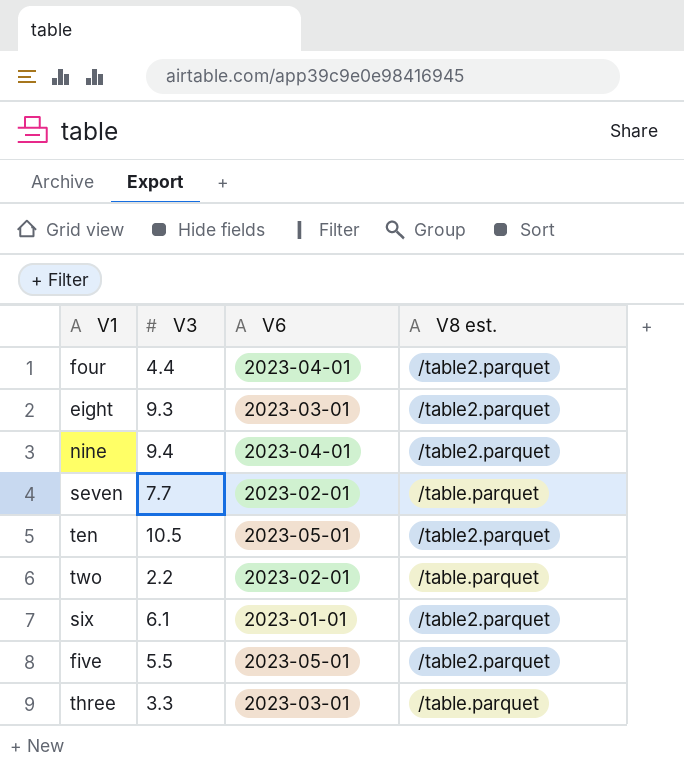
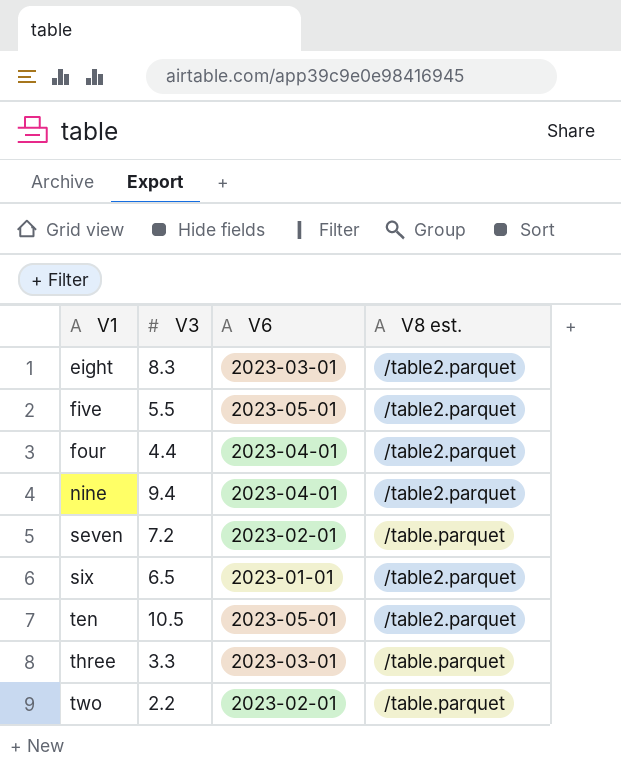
row order: none -> V1 ascending
eight | V3: 9.3 -> 8.3
seven | V3: 7.7 -> 7.2
six | V3: 6.1 -> 6.5

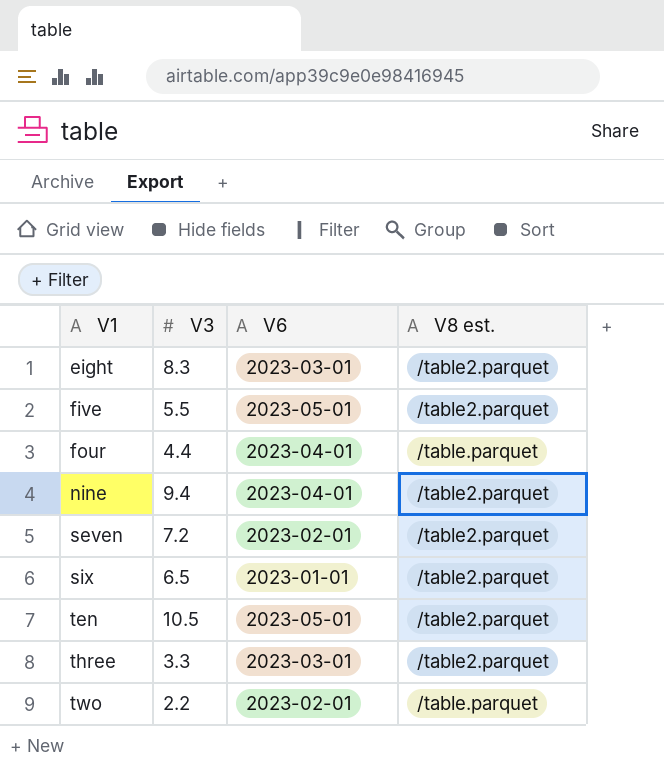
four | V8 est.: /table2.parquet -> /table.parquet
seven | V8 est.: /table.parquet -> /table2.parquet
three | V8 est.: /table.parquet -> /table2.parquet

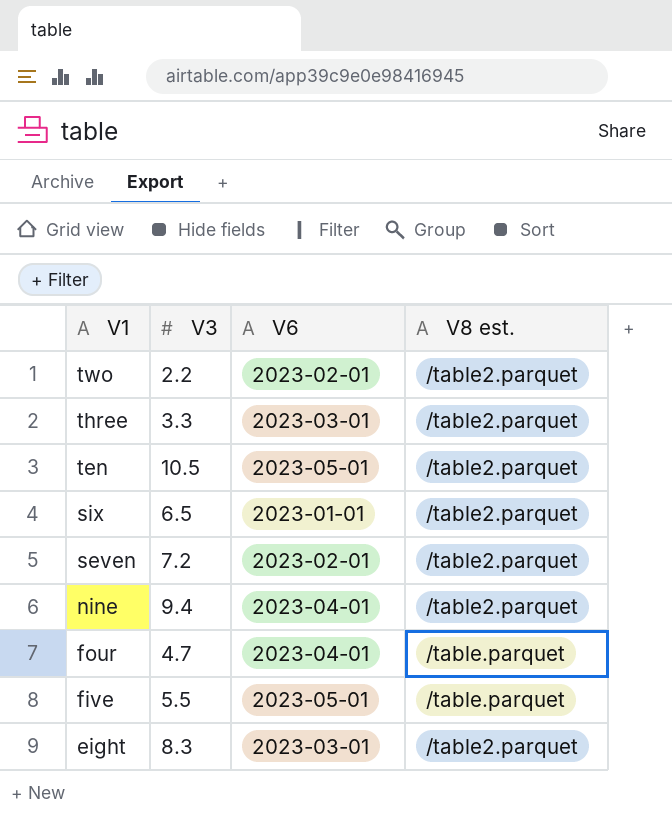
row order: V1 ascending -> V1 descending
two | V8 est.: /table.parquet -> /table2.parquet
four | V3: 4.4 -> 4.7
five | V8 est.: /table2.parquet -> /table.parquet

